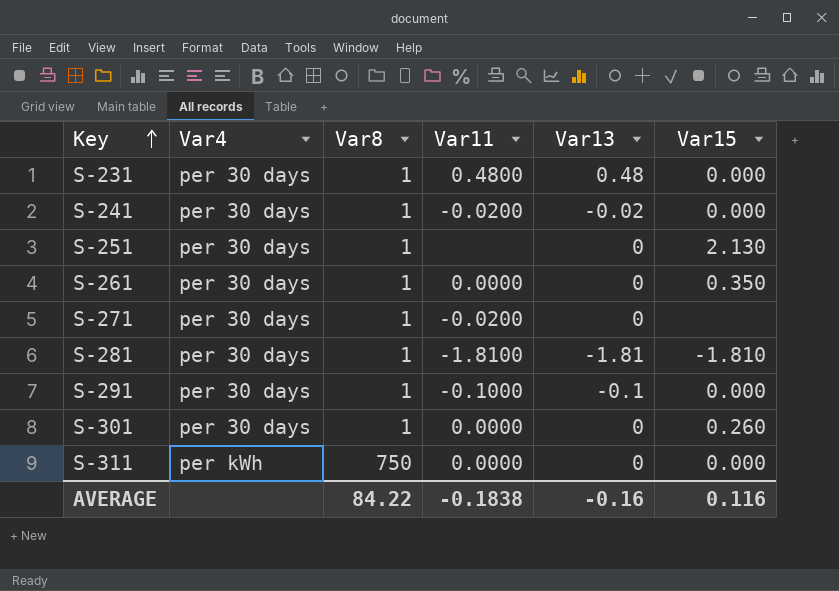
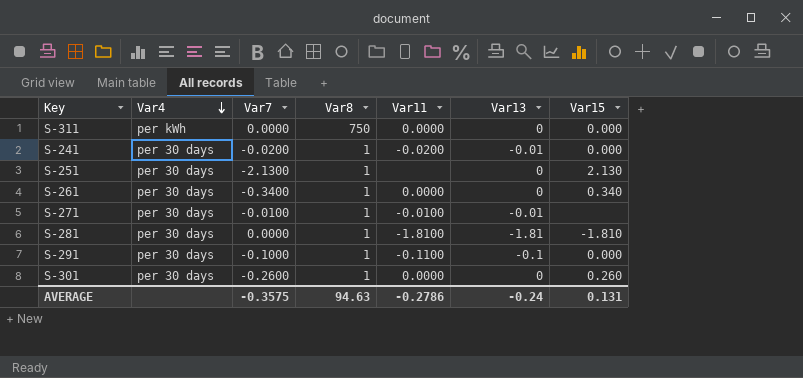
row order: Key ascending -> Var4 descending
column Var7 | position: none -> 3
row S-231: per 30 days | 1 | 0.4800 | 0.48 | 0.000 -> none
S-241 | Var13: -0.02 -> -0.01
S-261 | Var15: 0.350 -> 0.340
S-271 | Var11: -0.0200 -> -0.0100
S-271 | Var13: 0 -> -0.01
S-291 | Var11: -0.1000 -> -0.1100
AVERAGE | Var8: 84.22 -> 94.63
AVERAGE | Var11: -0.1838 -> -0.2786
AVERAGE | Var13: -0.16 -> -0.24
AVERAGE | Var15: 0.116 -> 0.131

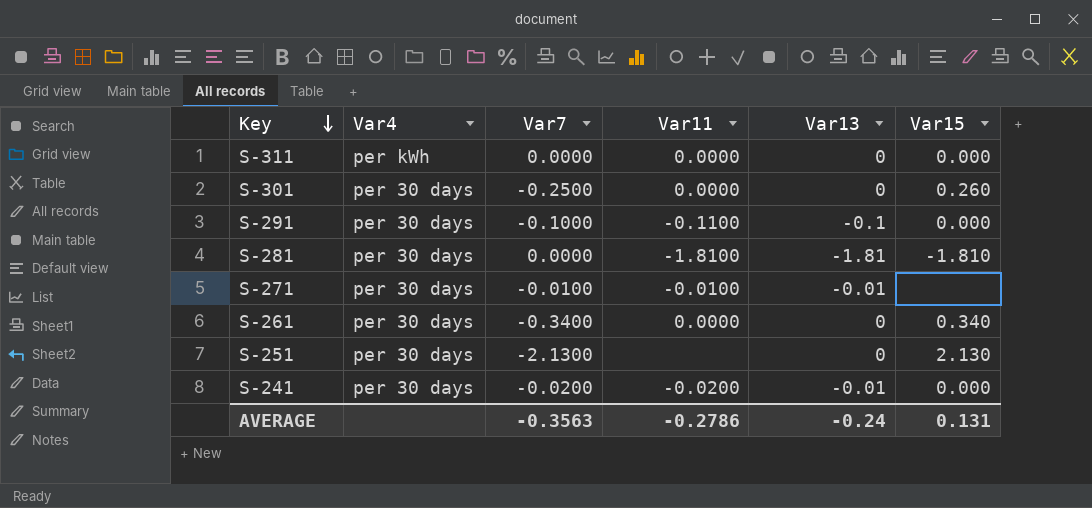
row order: Var4 descending -> Key descending
column Var8 | position: 4 -> none
S-301 | Var7: -0.2600 -> -0.2500
AVERAGE | Var7: -0.3575 -> -0.3563

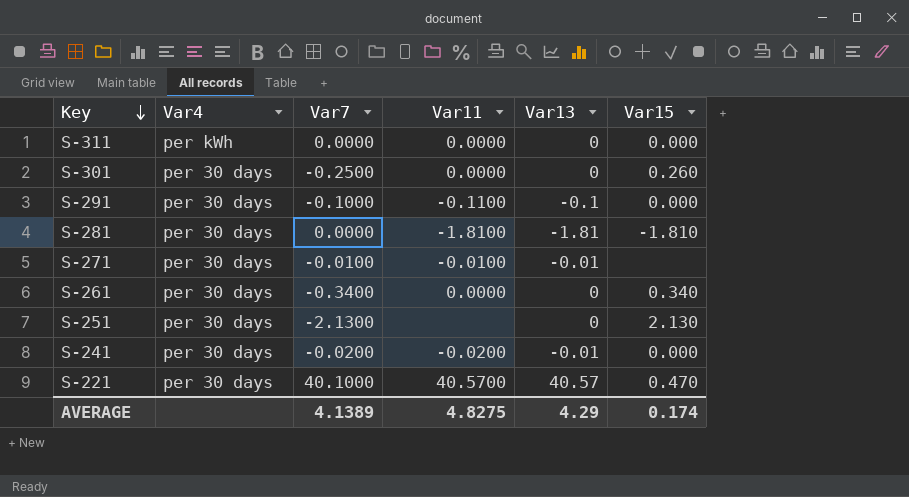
row S-221: none -> per 30 days | 40.1000 | 40.5700 | 40.57 | 0.470
AVERAGE | Var7: -0.3563 -> 4.1389
AVERAGE | Var11: -0.2786 -> 4.8275
AVERAGE | Var13: -0.24 -> 4.29
AVERAGE | Var15: 0.131 -> 0.174

